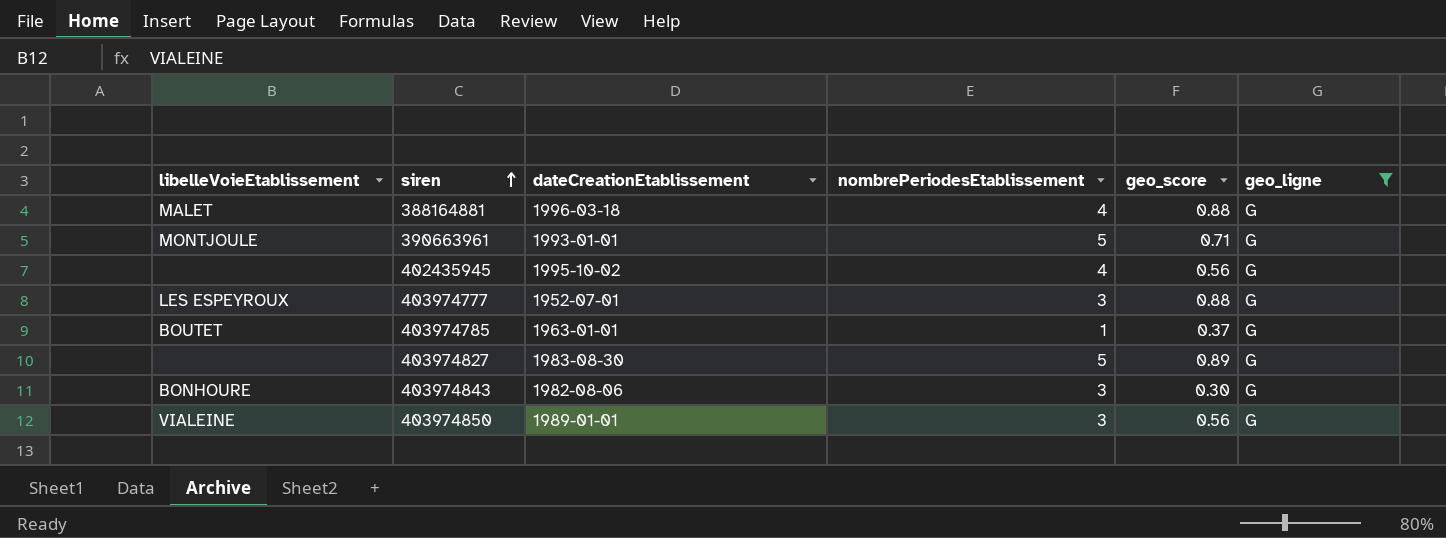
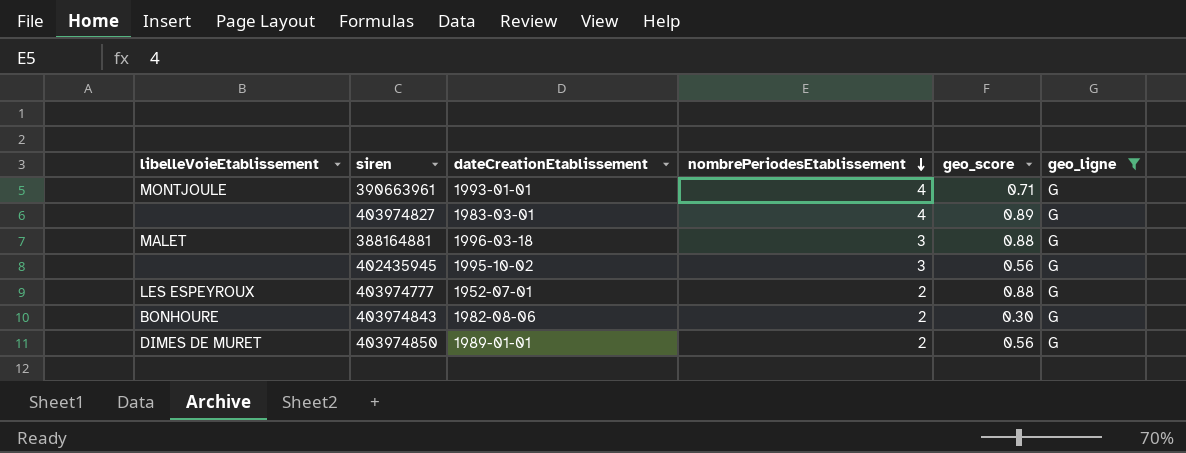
row order: siren ascending -> nombrePeriodesEtablissement descending
row 403974785: BOUTET | 1963-01-01 | 1 | 0.37 | G -> none
390663961 | nombrePeriodesEtablissement: 5 -> 4
403974827 | dateCreationEtablissement: 1983-08-30 -> 1983-03-01
403974827 | nombrePeriodesEtablissement: 5 -> 4
388164881 | nombrePeriodesEtablissement: 4 -> 3
402435945 | nombrePeriodesEtablissement: 4 -> 3
403974777 | nombrePeriodesEtablissement: 3 -> 2
403974843 | nombrePeriodesEtablissement: 3 -> 2
403974850 | libelleVoieEtablissement: VIALEINE -> DIMES DE MURET
403974850 | nombrePeriodesEtablissement: 3 -> 2

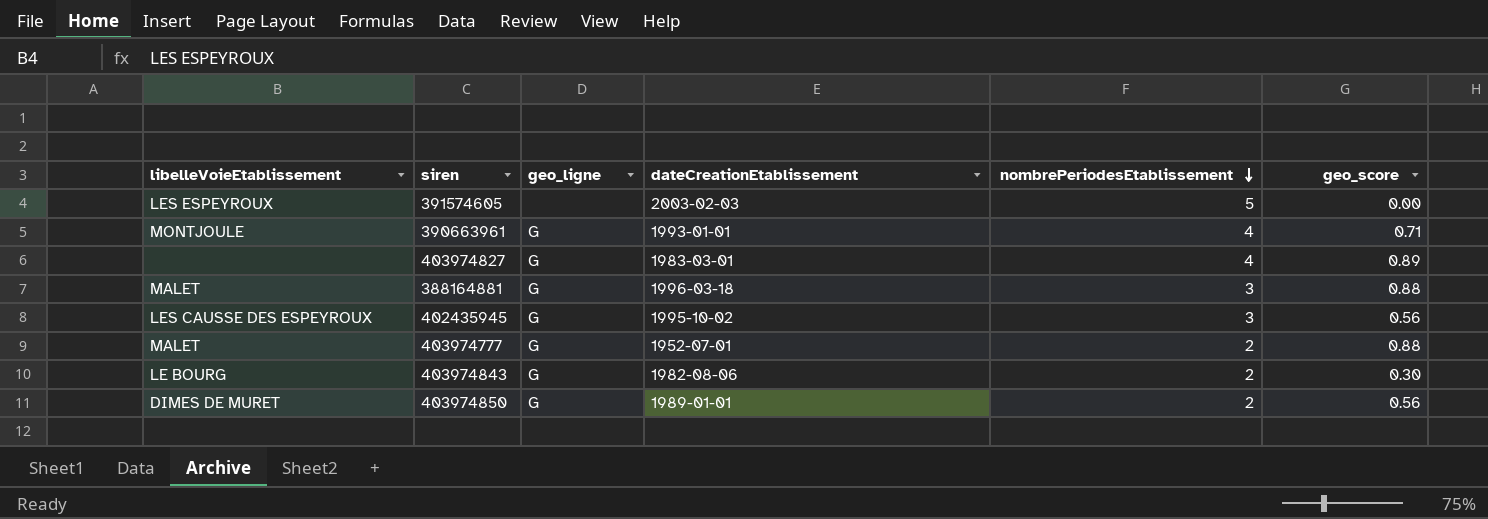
filter: geo_ligne = G -> none
column geo_ligne | position: 6 -> 3
402435945 | libelleVoieEtablissement: none -> LES CAUSSE DES ESPEYROUX
403974777 | libelleVoieEtablissement: LES ESPEYROUX -> MALET
403974843 | libelleVoieEtablissement: BONHOURE -> LE BOURG

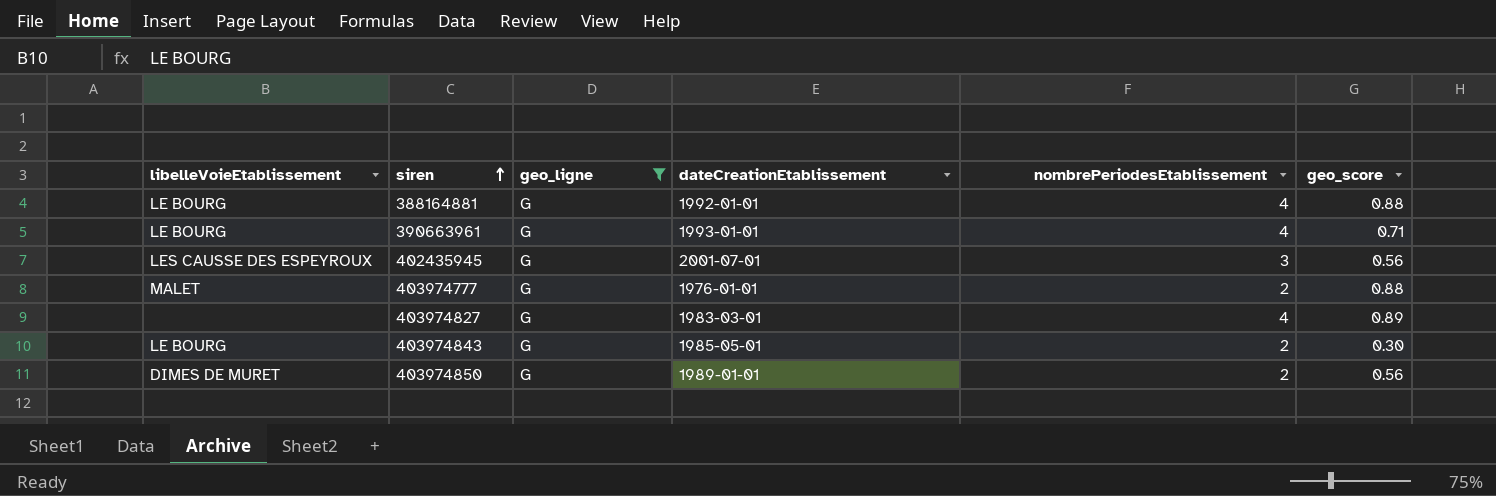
filter: none -> geo_ligne = G
row order: nombrePeriodesEtablissement descending -> siren ascending
388164881 | libelleVoieEtablissement: MALET -> LE BOURG
388164881 | dateCreationEtablissement: 1996-03-18 -> 1992-01-01
388164881 | nombrePeriodesEtablissement: 3 -> 4
390663961 | libelleVoieEtablissement: MONTJOULE -> LE BOURG
402435945 | dateCreationEtablissement: 1995-10-02 -> 2001-07-01
403974777 | dateCreationEtablissement: 1952-07-01 -> 1976-01-01
403974843 | dateCreationEtablissement: 1982-08-06 -> 1985-05-01

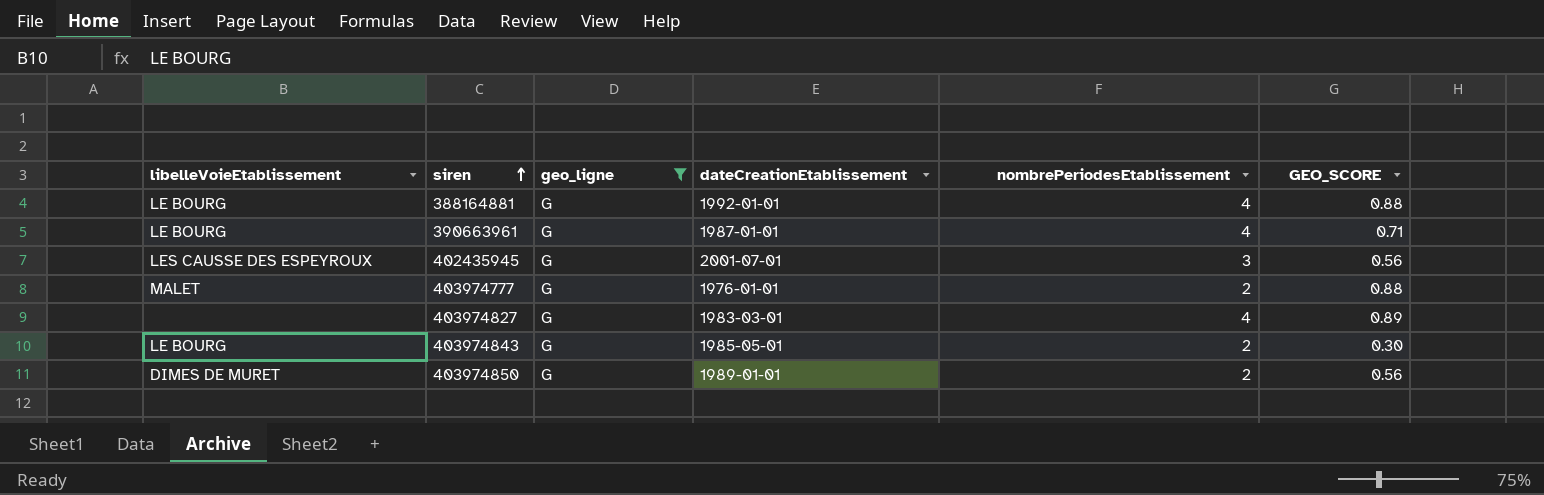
column name: geo_score -> GEO_SCORE
390663961 | dateCreationEtablissement: 1993-01-01 -> 1987-01-01

